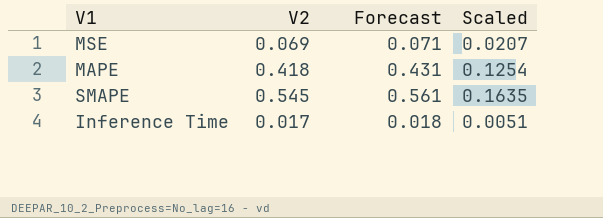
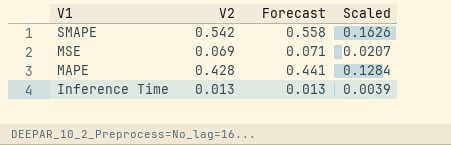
row order: none -> V1 descending
SMAPE | V2: 0.545 -> 0.542
SMAPE | Forecast: 0.561 -> 0.558
SMAPE | Scaled: 0.1635 -> 0.1626
MAPE | V2: 0.418 -> 0.428
MAPE | Forecast: 0.431 -> 0.441
MAPE | Scaled: 0.1254 -> 0.1284
Inference Time | V2: 0.017 -> 0.013
Inference Time | Forecast: 0.018 -> 0.013
Inference Time | Scaled: 0.0051 -> 0.0039

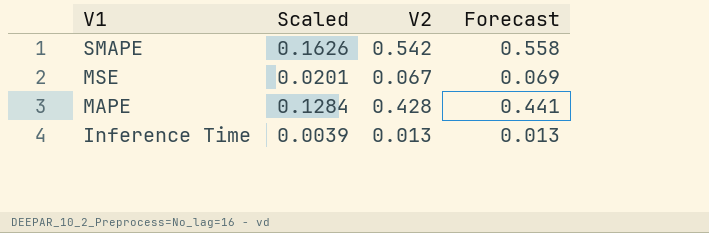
column Scaled | position: 4 -> 2
MSE | Scaled: 0.0207 -> 0.0201
MSE | V2: 0.069 -> 0.067
MSE | Forecast: 0.071 -> 0.069

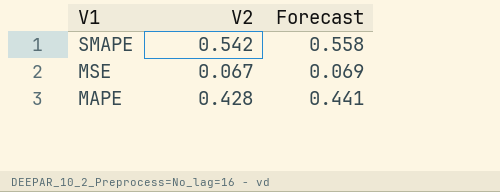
column Scaled | formula: [V2] * 0.3 -> none
row Inference Time: 0.0039 | 0.013 | 0.013 -> none

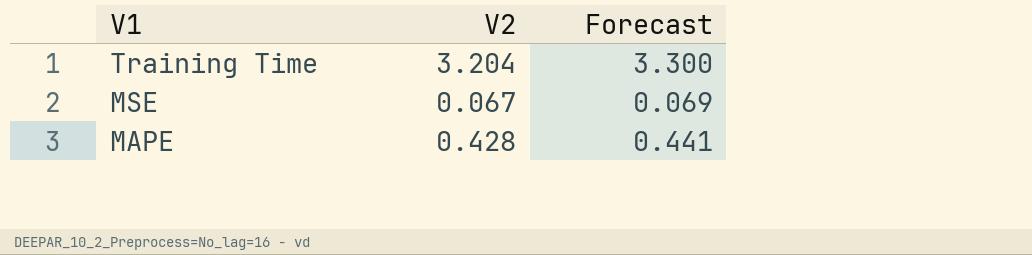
row SMAPE: 0.542 | 0.558 -> none
row Training Time: none -> 3.204 | 3.300

